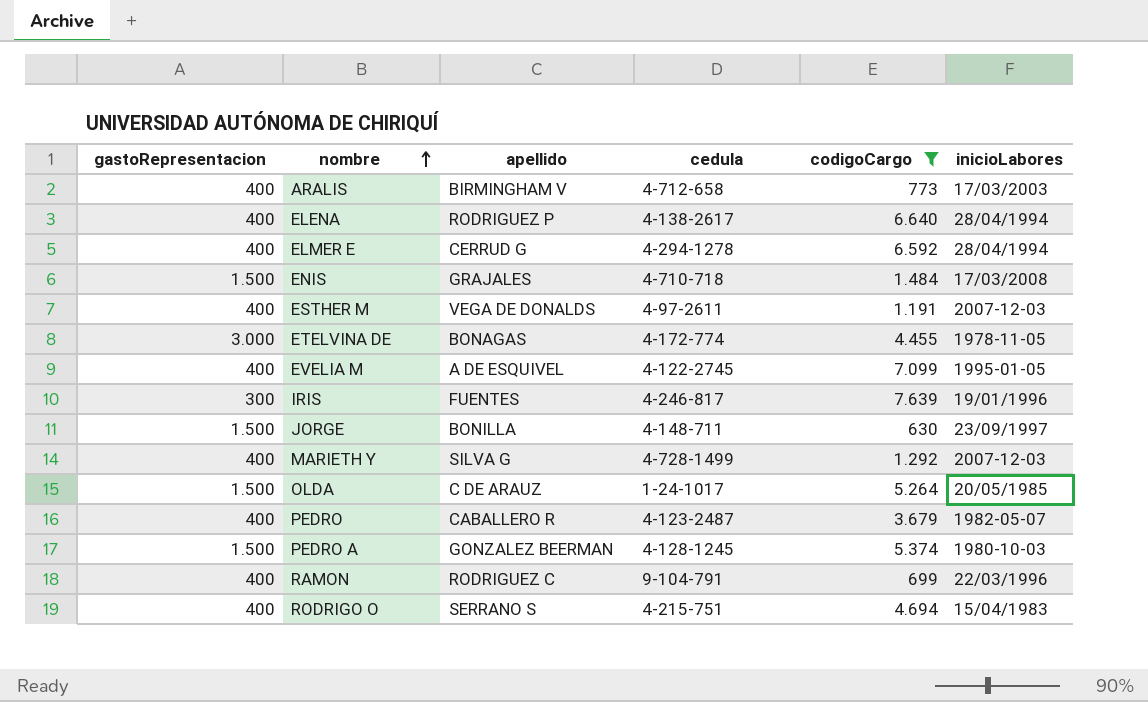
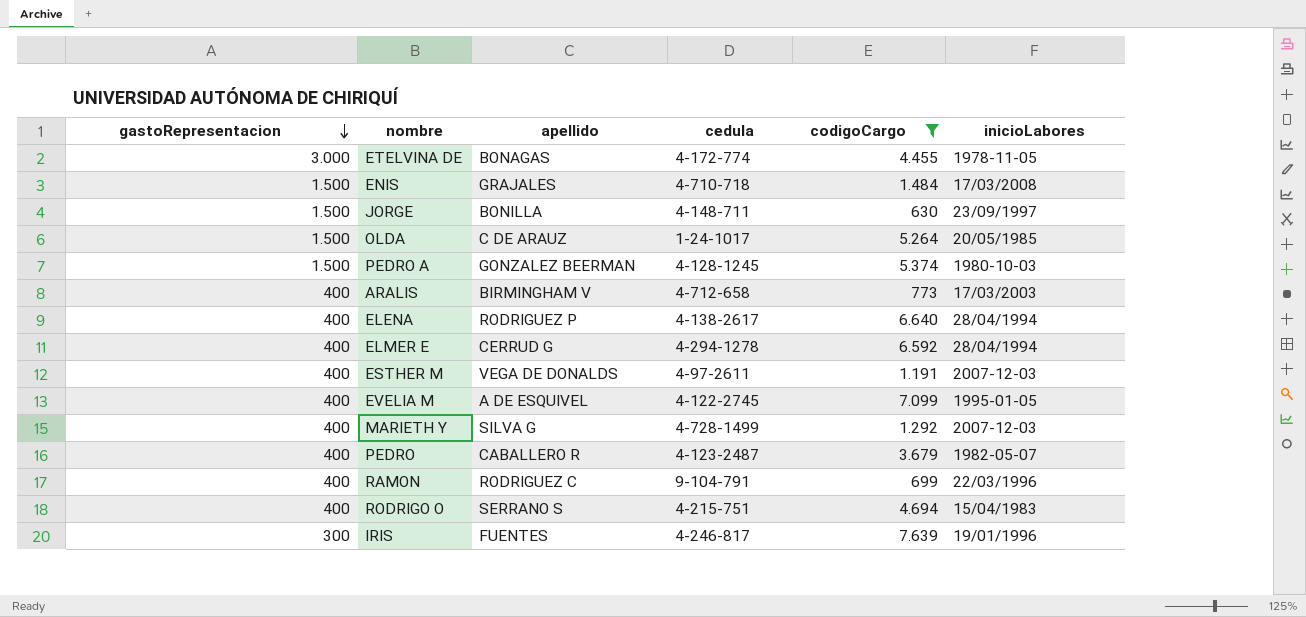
row order: nombre ascending -> gastoRepresentacion descending

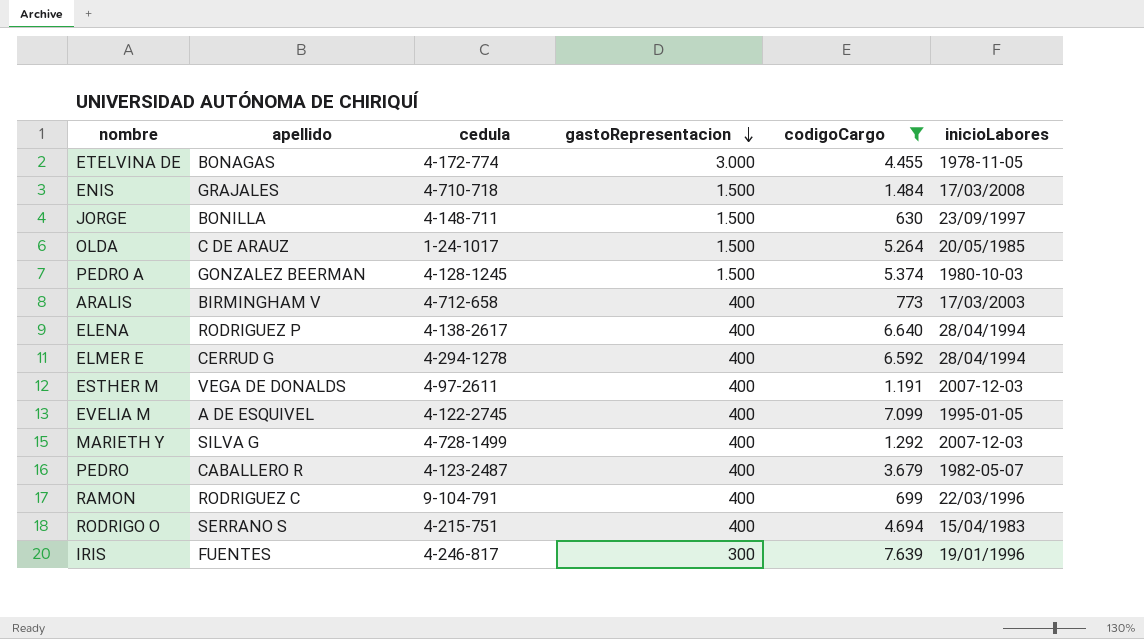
column gastoRepresentacion | position: 1 -> 4

